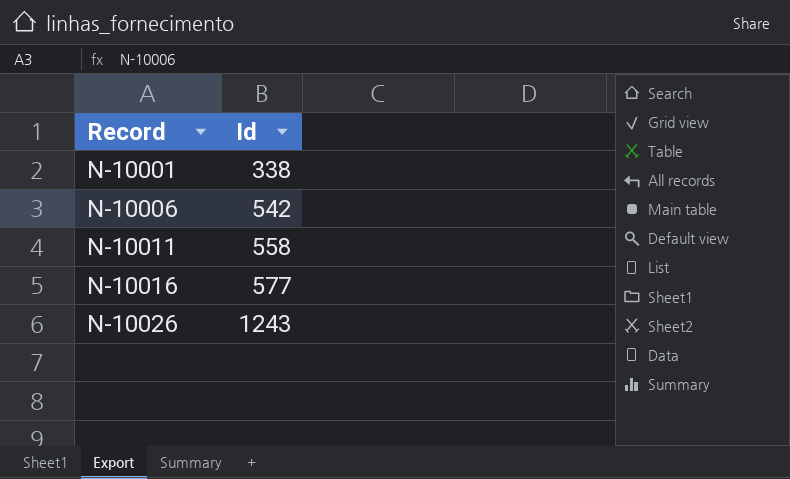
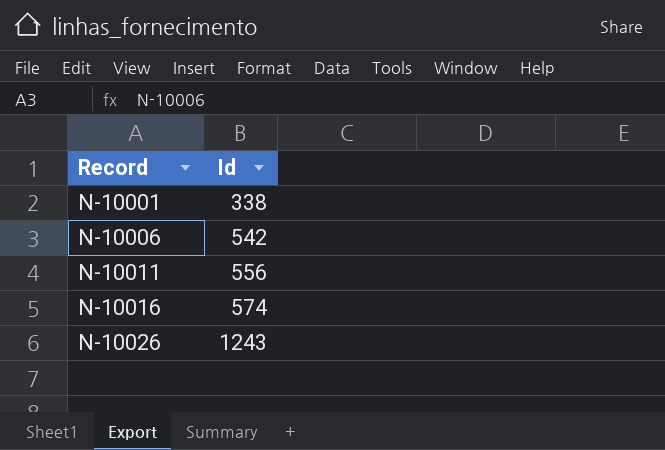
N-10011 | Id: 558 -> 556
N-10016 | Id: 577 -> 574

